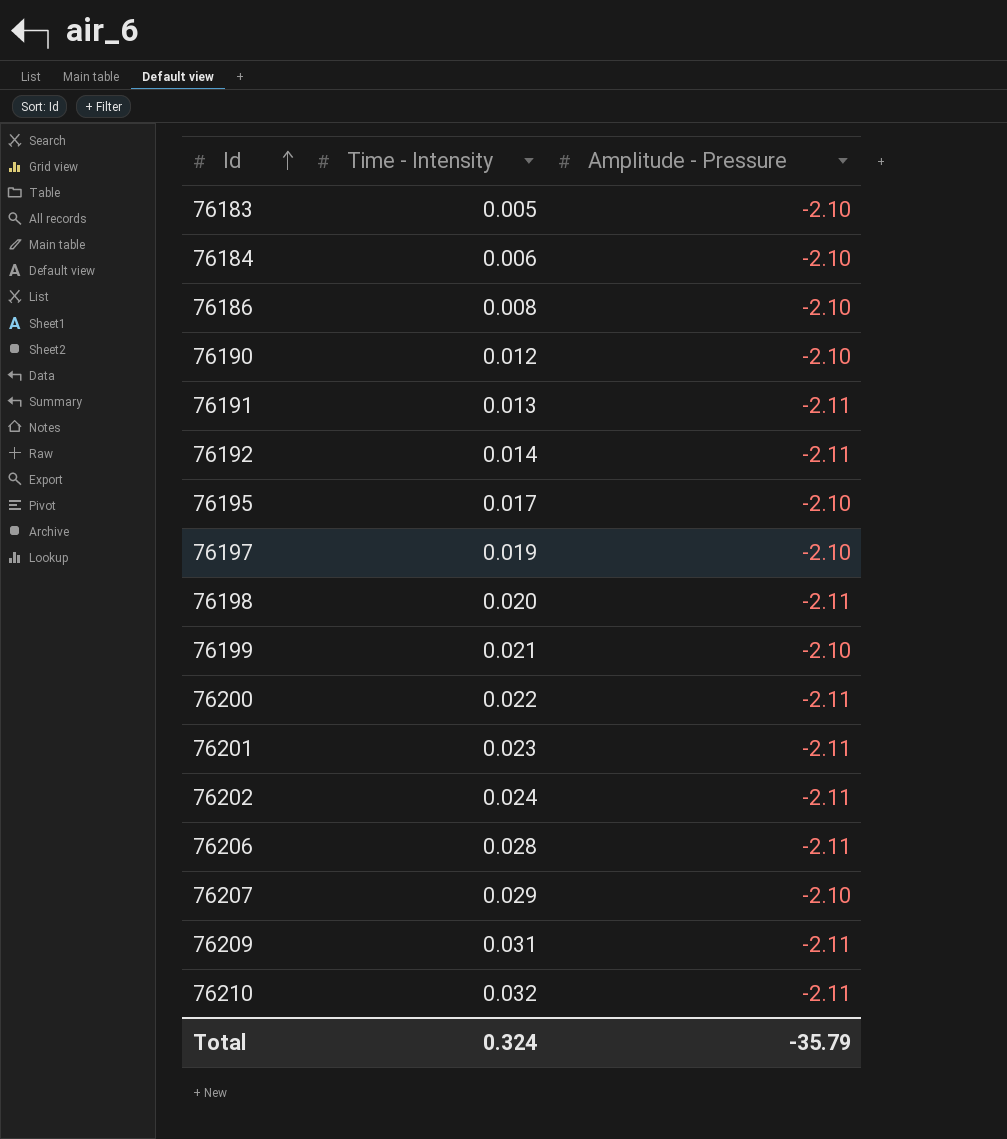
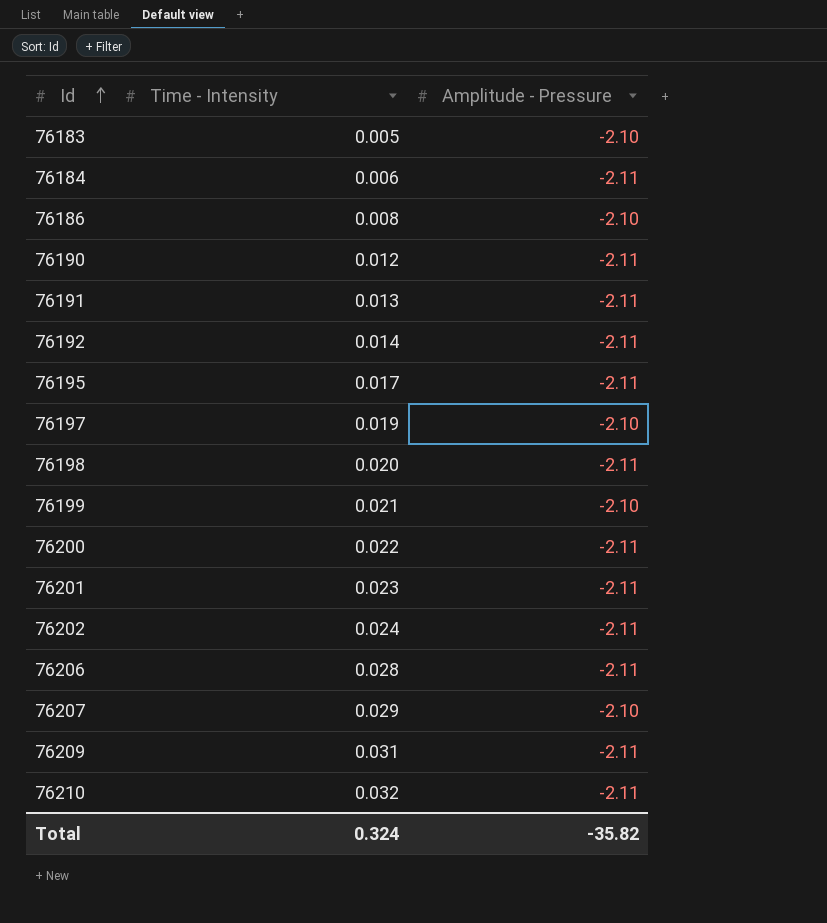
76184 | Amplitude - Pressure: -2.10 -> -2.11
76190 | Amplitude - Pressure: -2.10 -> -2.11
76195 | Amplitude - Pressure: -2.10 -> -2.11
Total | Amplitude - Pressure: -35.79 -> -35.82

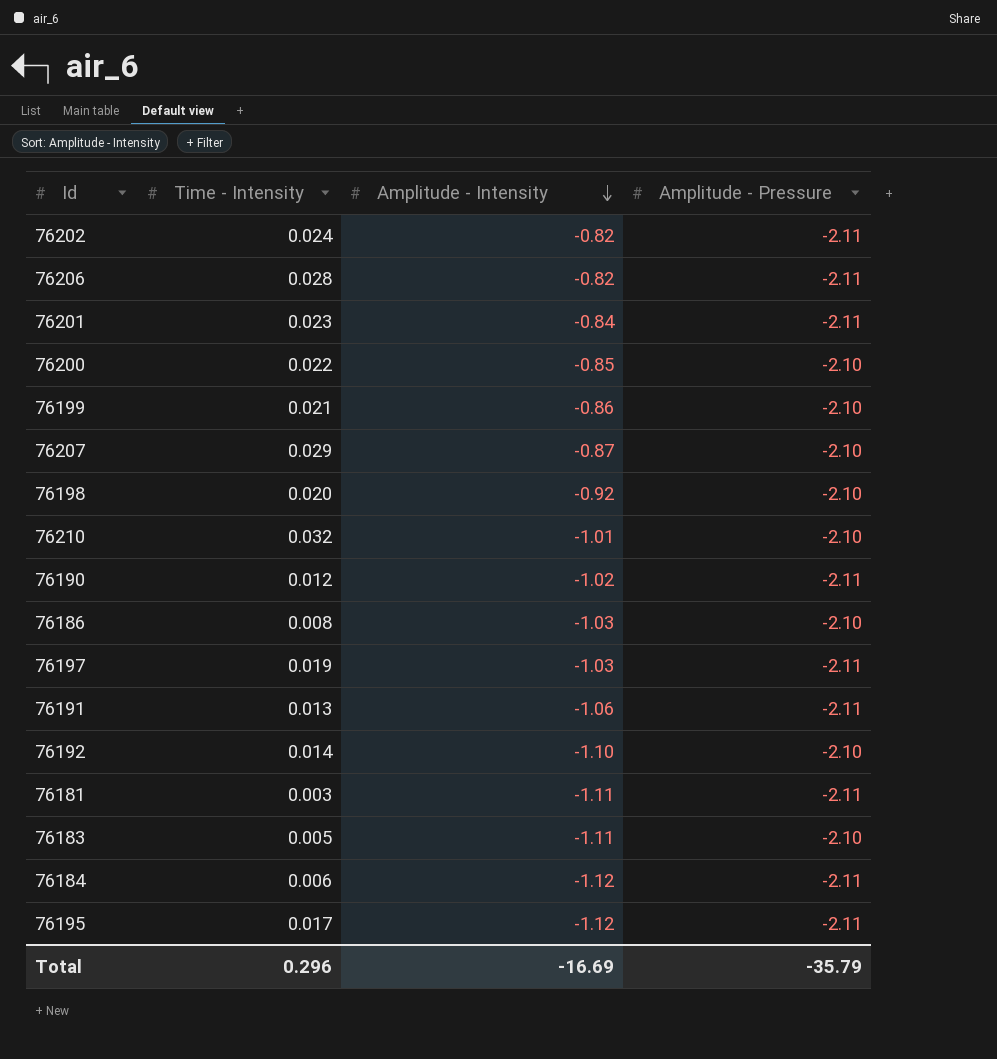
row order: Id ascending -> Amplitude - Intensity descending
column Amplitude - Intensity | position: none -> 3
row 76209: 0.031 | -2.11 -> none
76200 | Amplitude - Pressure: -2.11 -> -2.10
76198 | Amplitude - Pressure: -2.11 -> -2.10
76210 | Amplitude - Pressure: -2.11 -> -2.10
76197 | Amplitude - Pressure: -2.10 -> -2.11
76192 | Amplitude - Pressure: -2.11 -> -2.10
row 76181: none -> 0.003 | -1.11 | -2.11
Total | Time - Intensity: 0.324 -> 0.296
Total | Amplitude - Pressure: -35.82 -> -35.79

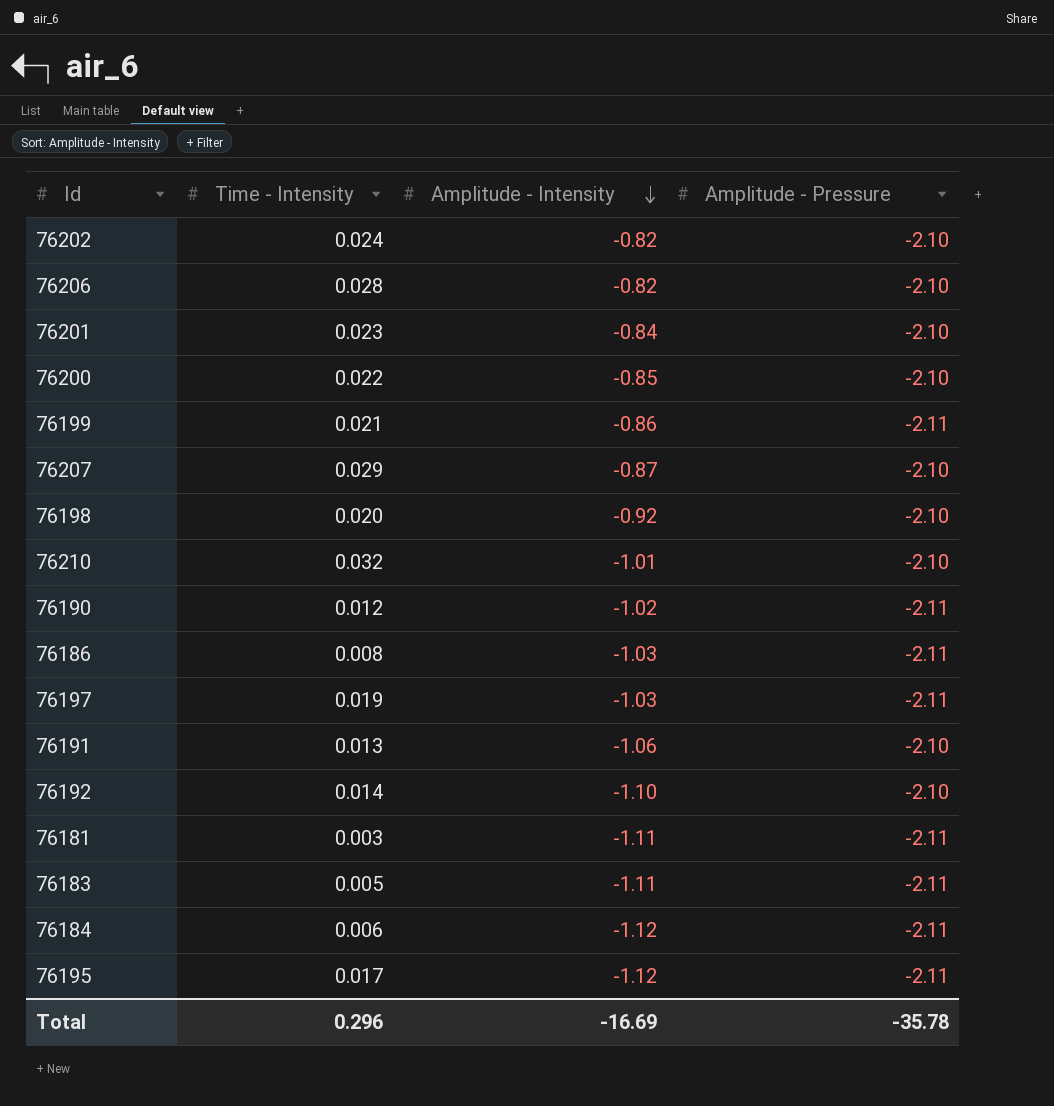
76202 | Amplitude - Pressure: -2.11 -> -2.10
76206 | Amplitude - Pressure: -2.11 -> -2.10
76201 | Amplitude - Pressure: -2.11 -> -2.10
76199 | Amplitude - Pressure: -2.10 -> -2.11
76186 | Amplitude - Pressure: -2.10 -> -2.11
76191 | Amplitude - Pressure: -2.11 -> -2.10
76183 | Amplitude - Pressure: -2.10 -> -2.11
Total | Amplitude - Pressure: -35.79 -> -35.78

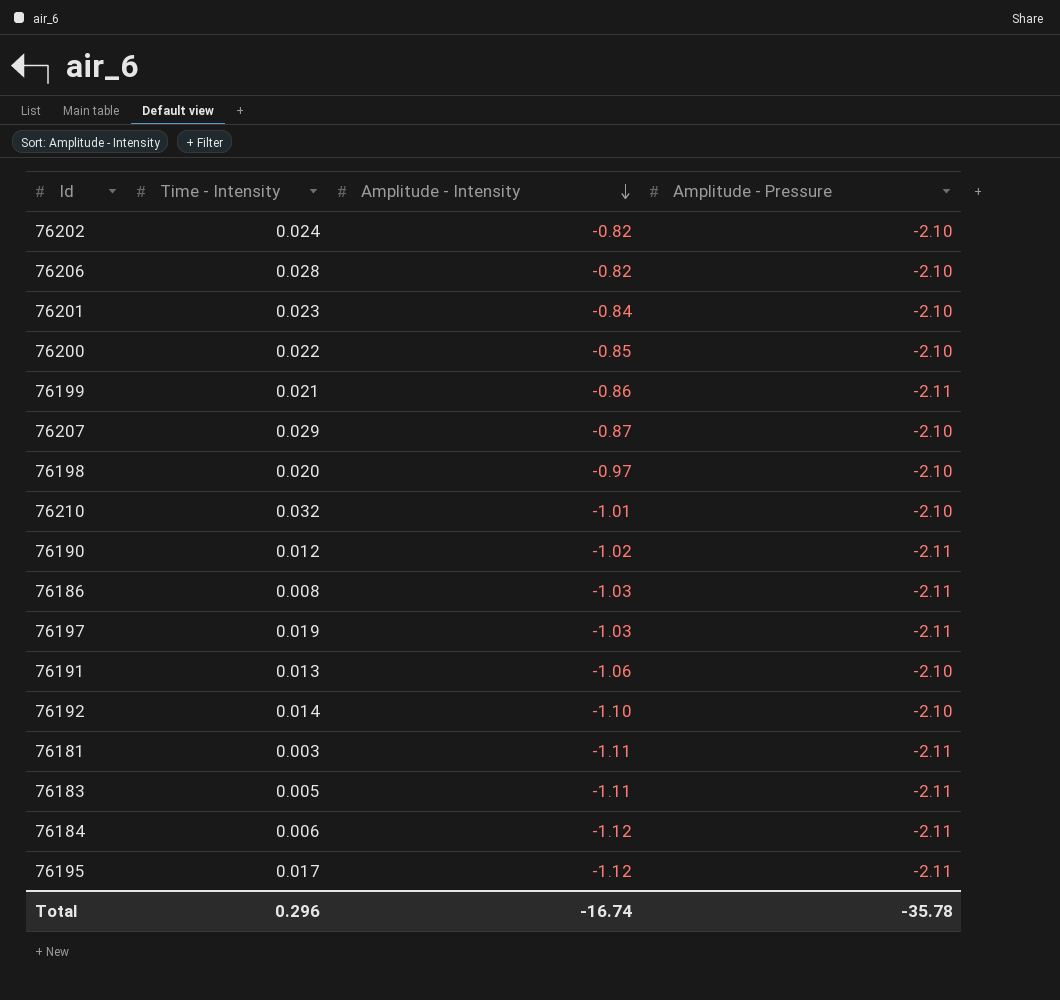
76198 | Amplitude - Intensity: -0.92 -> -0.97
Total | Amplitude - Intensity: -16.69 -> -16.74

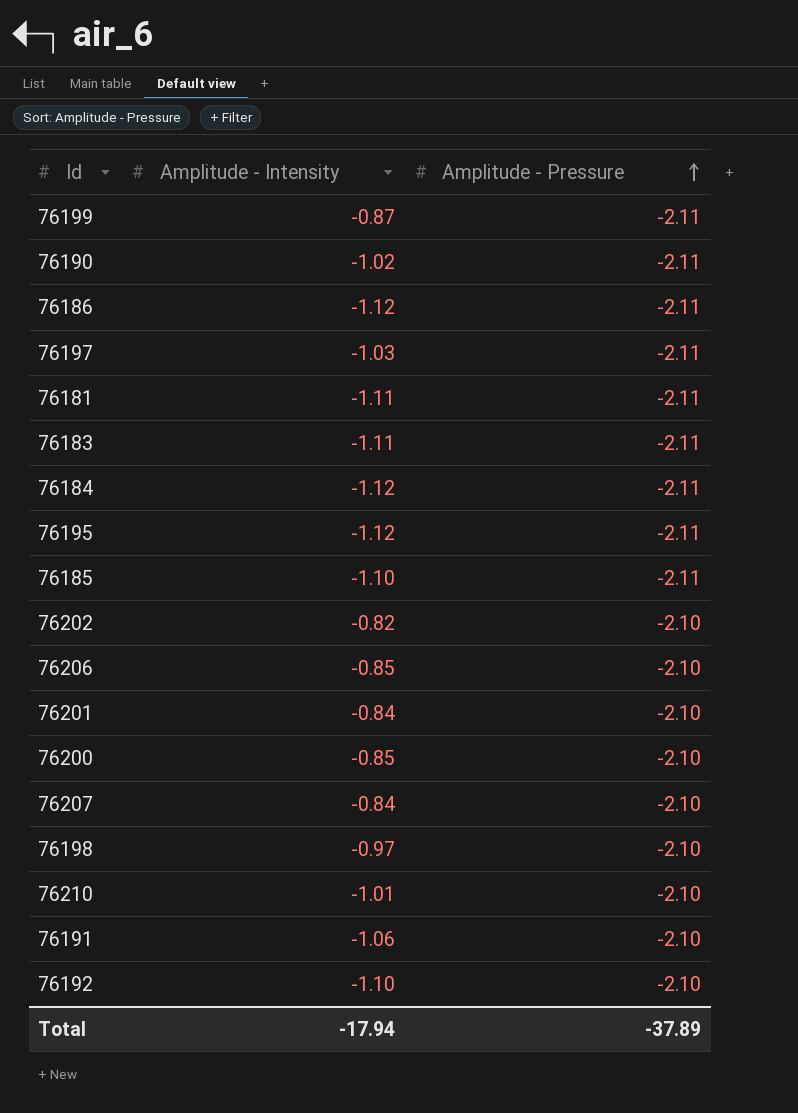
row order: Amplitude - Intensity descending -> Amplitude - Pressure ascending
column Time - Intensity | position: 2 -> none
76199 | Amplitude - Intensity: -0.86 -> -0.87
76186 | Amplitude - Intensity: -1.03 -> -1.12
row 76185: none -> -1.10 | -2.11
76206 | Amplitude - Intensity: -0.82 -> -0.85
76207 | Amplitude - Intensity: -0.87 -> -0.84
Total | Amplitude - Intensity: -16.74 -> -17.94
Total | Amplitude - Pressure: -35.78 -> -37.89

